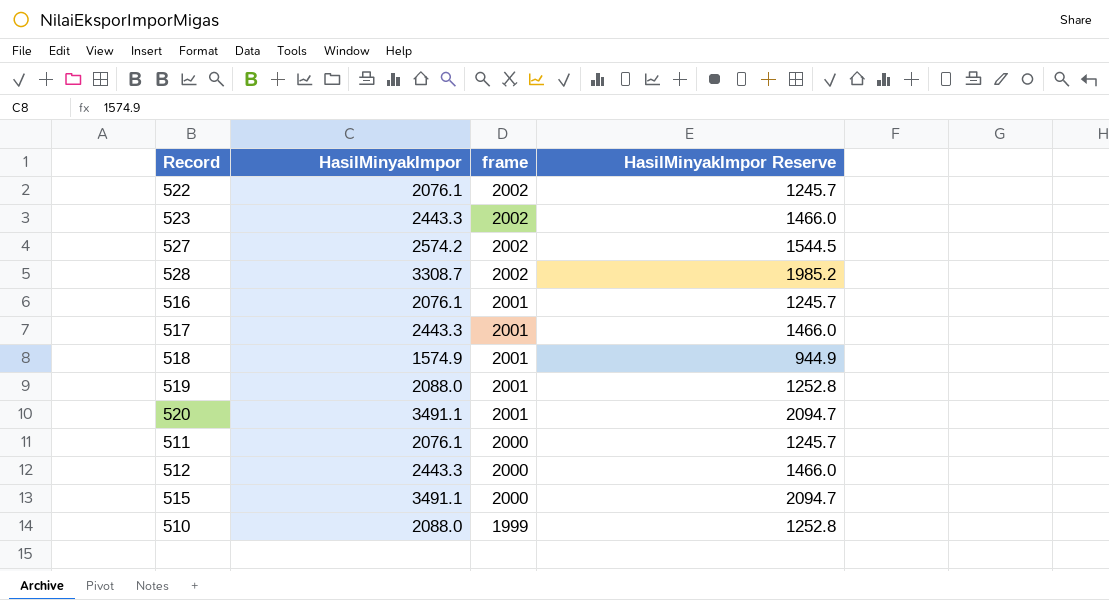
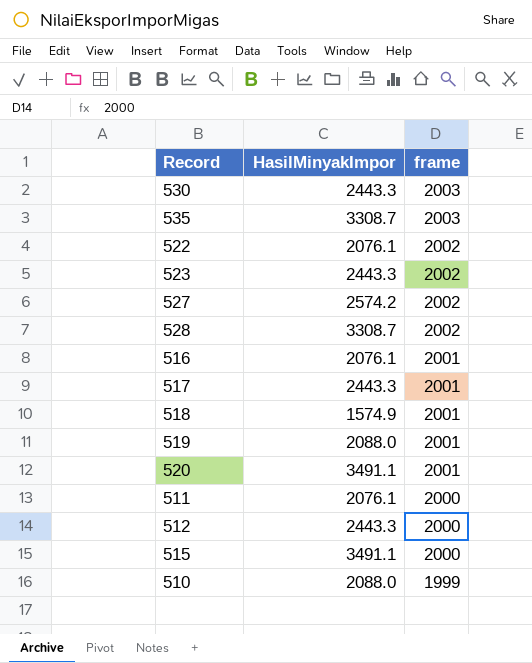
column HasilMinyakImpor Reserve | formula: [HasilMinyakImpor] * 0.6 -> none
row 530: none -> 2443.3 | 2003
row 535: none -> 3308.7 | 2003

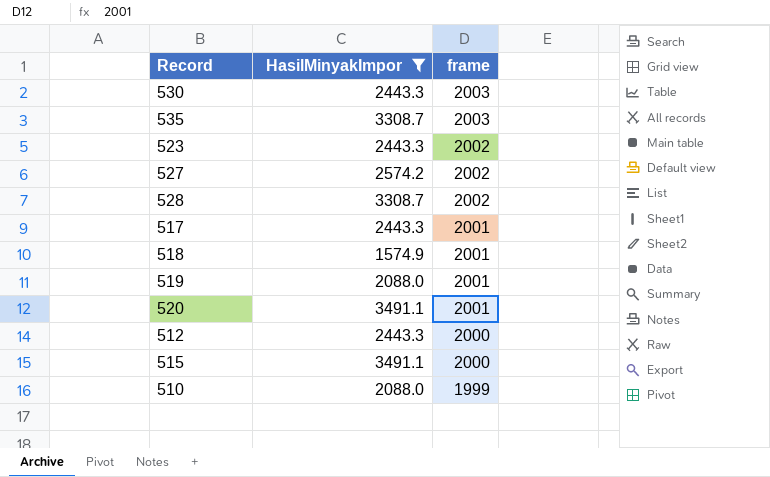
filter: none -> HasilMinyakImpor != 2076.1

